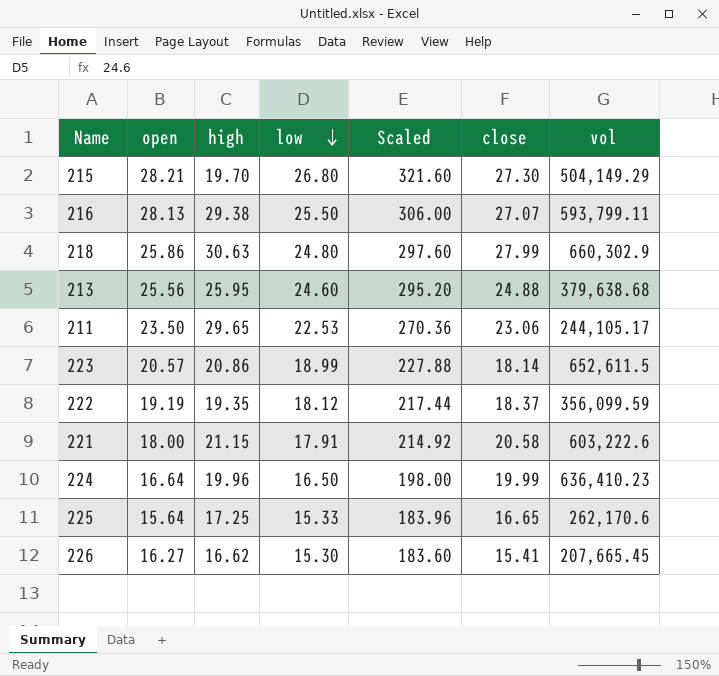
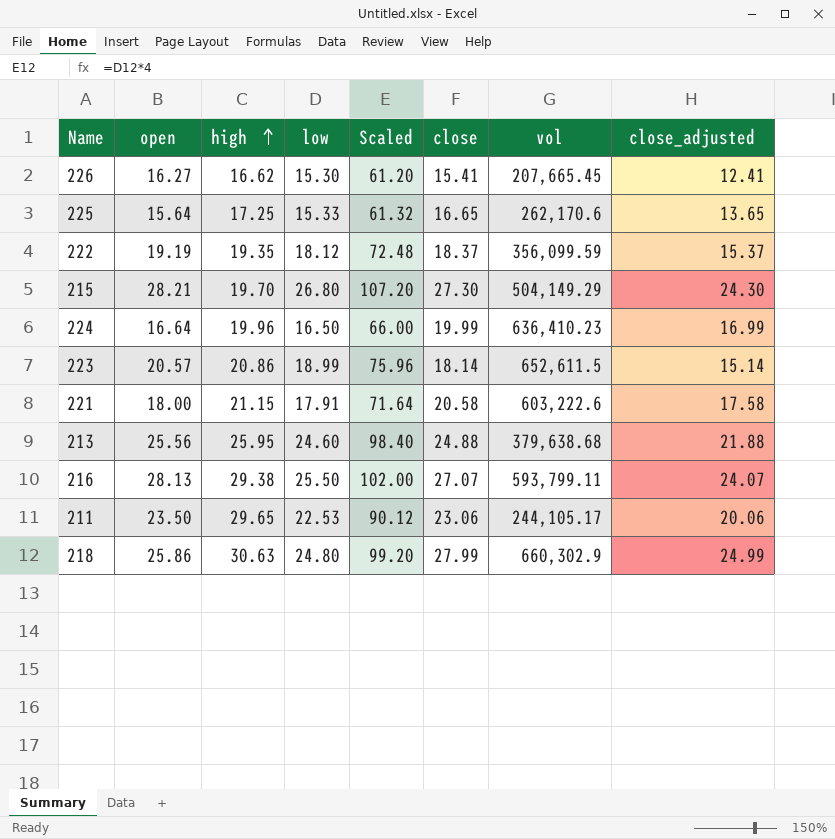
row order: low descending -> high ascending
column Scaled | formula: [low] * 12 -> [low] * 4
column close_adjusted | formula: none -> [close] - 3

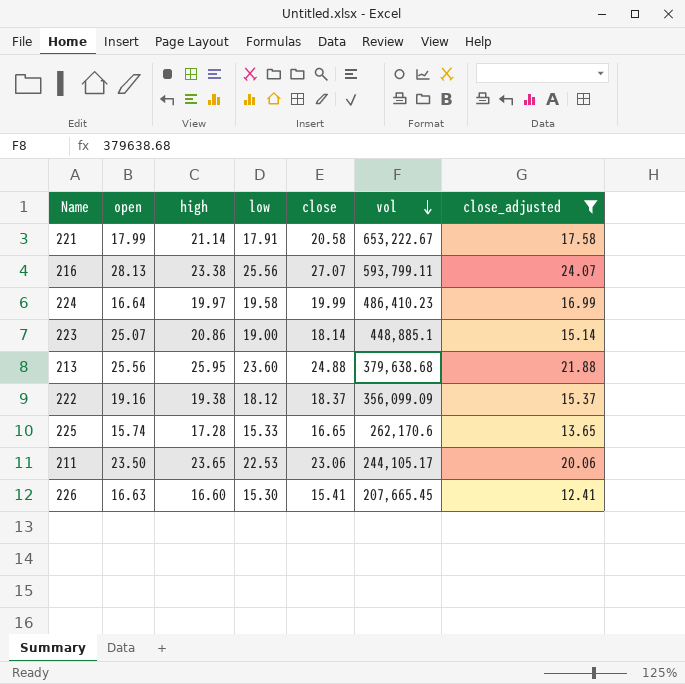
filter: none -> close_adjusted <= 24.07
row order: high ascending -> vol descending
column Scaled | formula: [low] * 4 -> none
221 | open: 18.00 -> 17.99
221 | high: 21.15 -> 21.14
221 | vol: 603,222.6 -> 653,222.67
216 | high: 29.38 -> 23.38
216 | low: 25.50 -> 25.56
224 | high: 19.96 -> 19.97
224 | low: 16.50 -> 19.58
224 | vol: 636,410.23 -> 486,410.23
223 | open: 20.57 -> 25.07
223 | low: 18.99 -> 19.00
223 | vol: 652,611.5 -> 448,885.1
213 | low: 24.60 -> 23.60
222 | open: 19.19 -> 19.16
222 | high: 19.35 -> 19.38
222 | vol: 356,099.59 -> 356,099.09
225 | open: 15.64 -> 15.74
225 | high: 17.25 -> 17.28
211 | high: 29.65 -> 23.65
226 | open: 16.27 -> 16.63
226 | high: 16.62 -> 16.60

